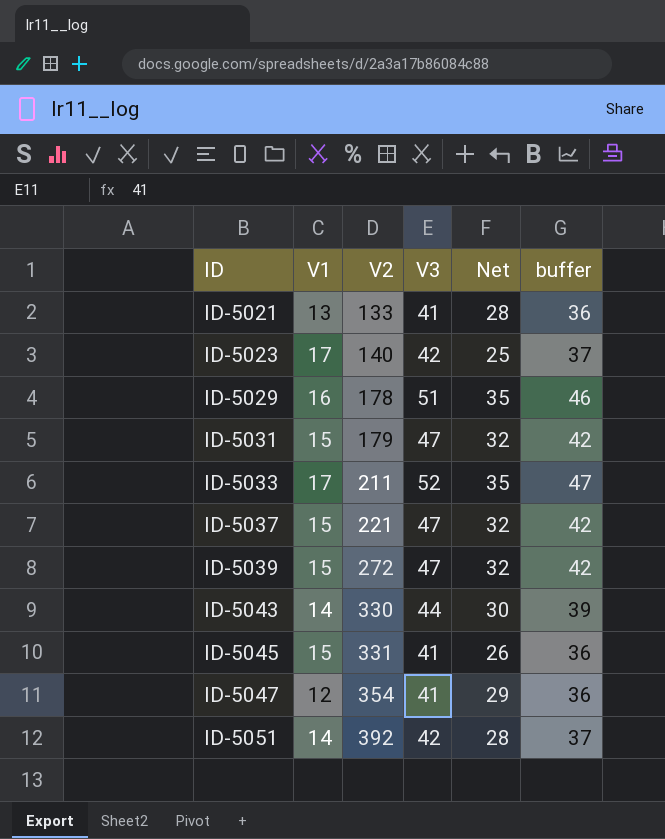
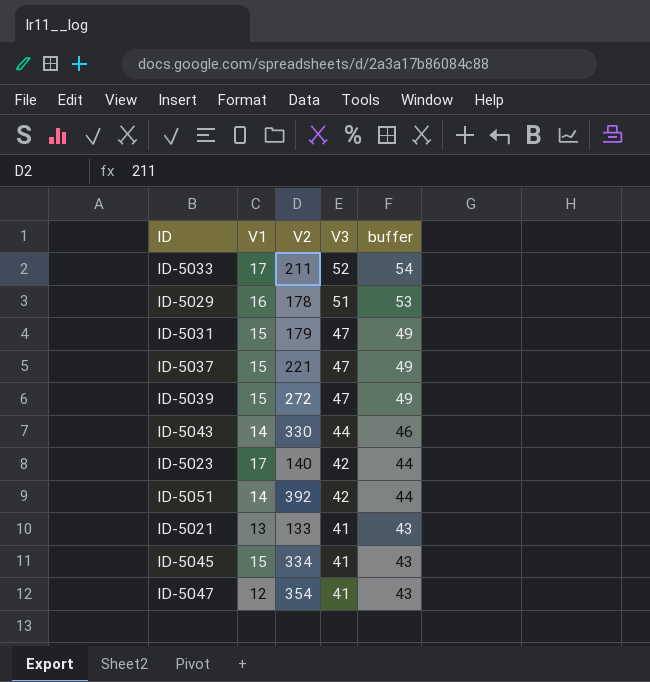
row order: ID ascending -> V3 descending
column Net | formula: [V3] - [V1] -> none
column buffer | formula: [V3] - 5 -> [V3] + 2
ID-5045 | V2: 331 -> 334

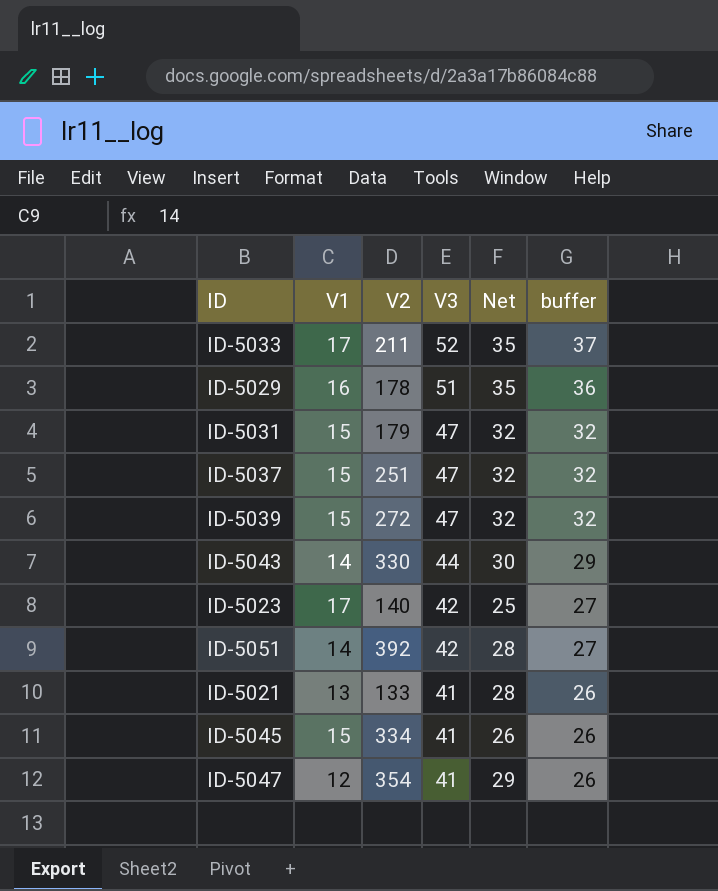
column Net | formula: none -> [V3] - [V1]
column buffer | formula: [V3] + 2 -> [V3] - 15
ID-5037 | V2: 221 -> 251

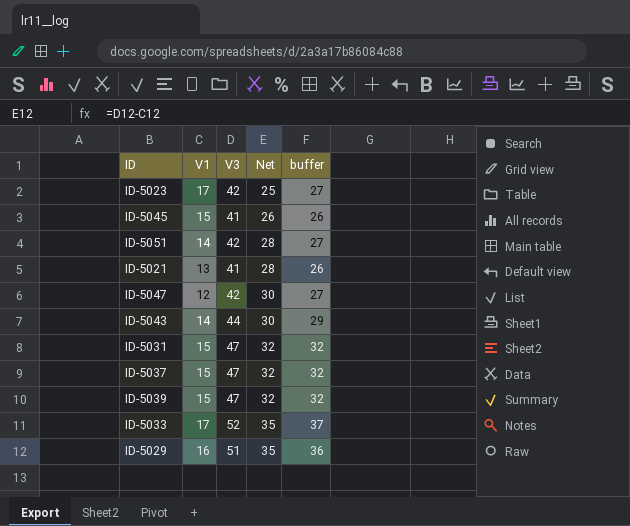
row order: V3 descending -> Net ascending
column V2 | position: 3 -> none
ID-5047 | V3: 41 -> 42
ID-5047 | Net: 29 -> 30
ID-5047 | buffer: 26 -> 27

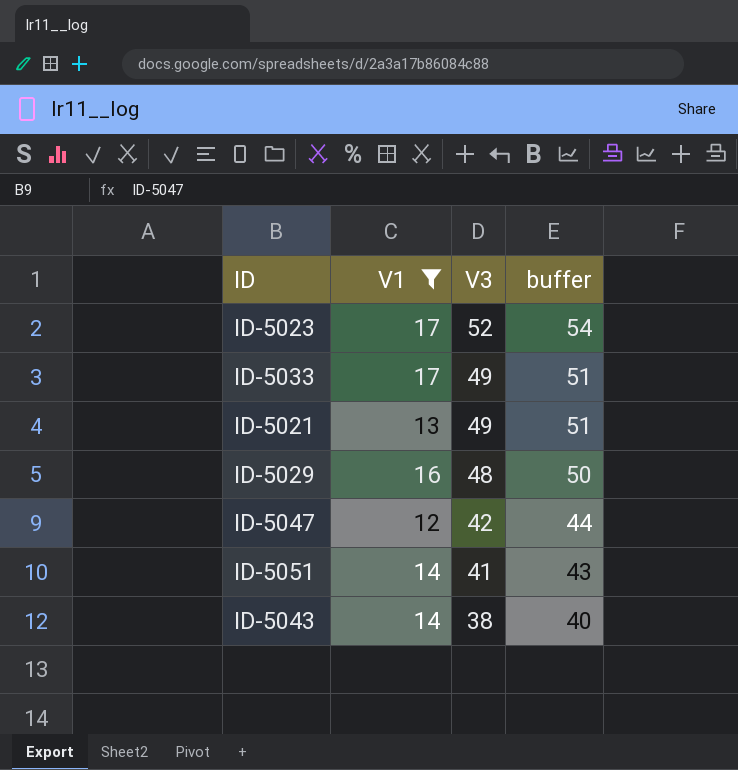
filter: none -> V1 != 15
row order: Net ascending -> V3 descending
column Net | formula: [V3] - [V1] -> none
column buffer | formula: [V3] - 15 -> [V3] + 2
ID-5023 | V3: 42 -> 52
ID-5033 | V3: 52 -> 49
ID-5021 | V3: 41 -> 49
ID-5029 | V3: 51 -> 48
ID-5051 | V3: 42 -> 41
ID-5043 | V3: 44 -> 38

